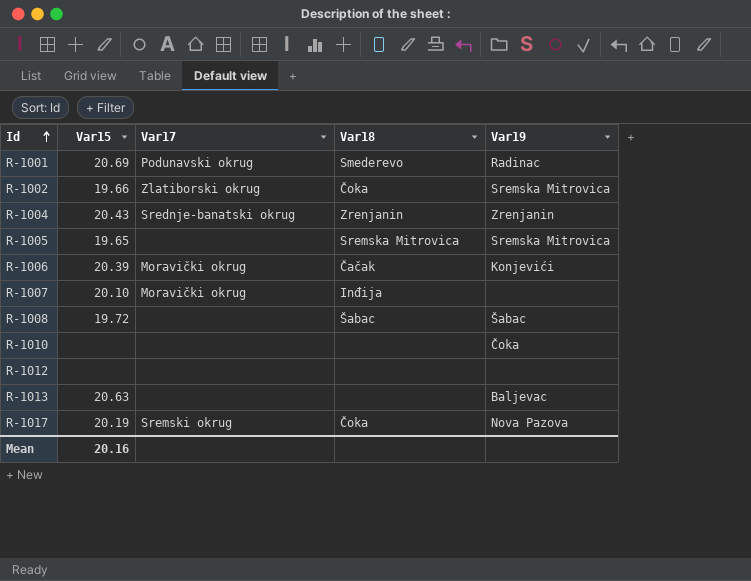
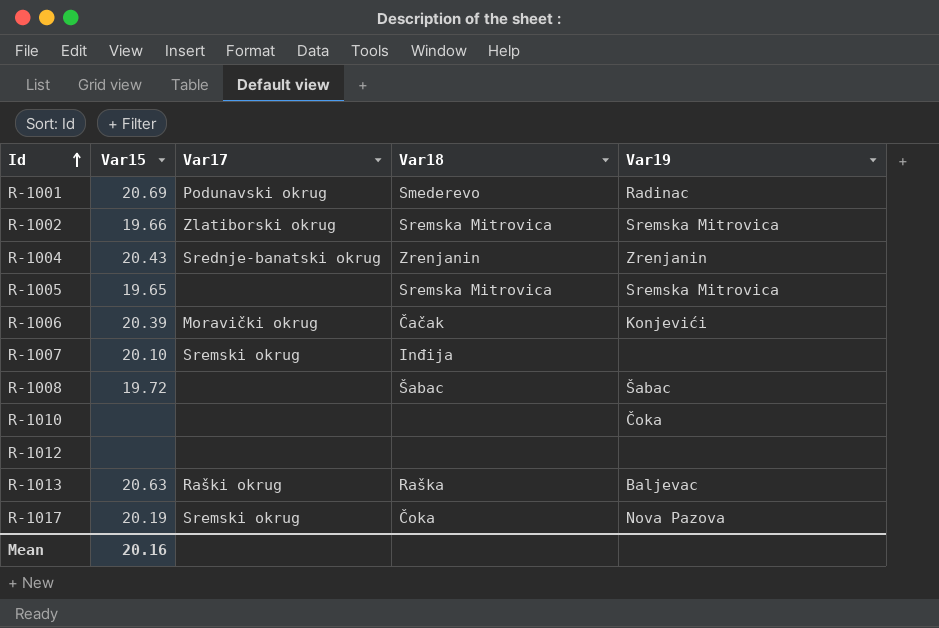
R-1002 | Var18: Čoka -> Sremska Mitrovica
R-1007 | Var17: Moravički okrug -> Sremski okrug
R-1013 | Var17: none -> Raški okrug
R-1013 | Var18: none -> Raška

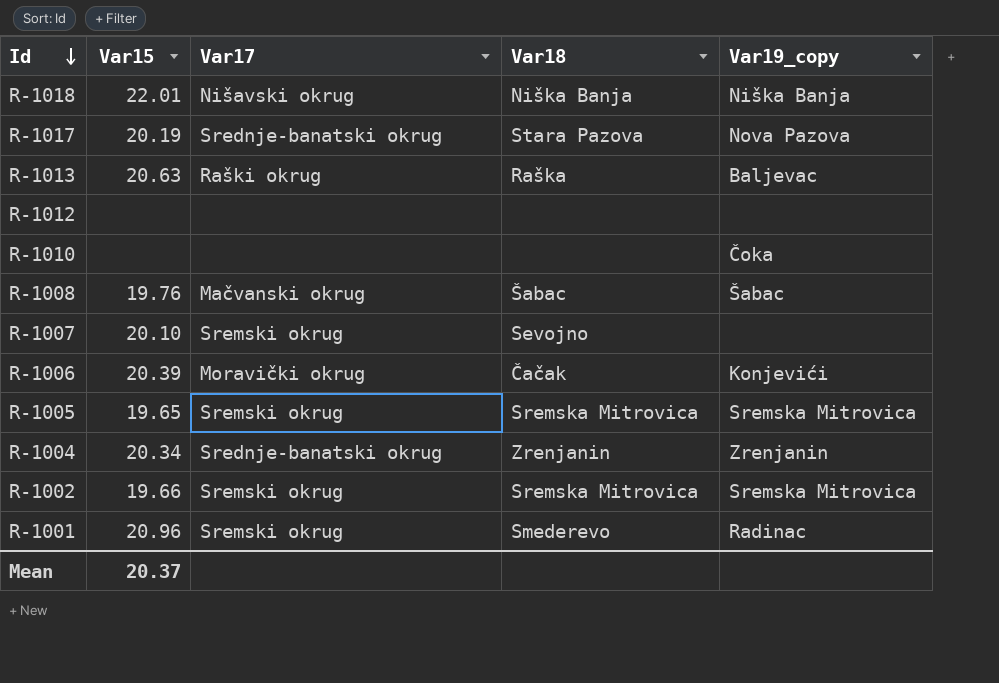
row order: Id ascending -> Id descending
column name: Var19 -> Var19_copy
row R-1018: none -> 22.01 | Nišavski okrug | Niška Banja | Niška Banja
R-1017 | Var17: Sremski okrug -> Srednje-banatski okrug
R-1017 | Var18: Čoka -> Stara Pazova
R-1008 | Var15: 19.72 -> 19.76
R-1008 | Var17: none -> Mačvanski okrug
R-1007 | Var18: Inđija -> Sevojno
R-1005 | Var17: none -> Sremski okrug
R-1004 | Var15: 20.43 -> 20.34
R-1002 | Var17: Zlatiborski okrug -> Sremski okrug
R-1001 | Var15: 20.69 -> 20.96
R-1001 | Var17: Podunavski okrug -> Sremski okrug
Mean | Var15: 20.16 -> 20.37

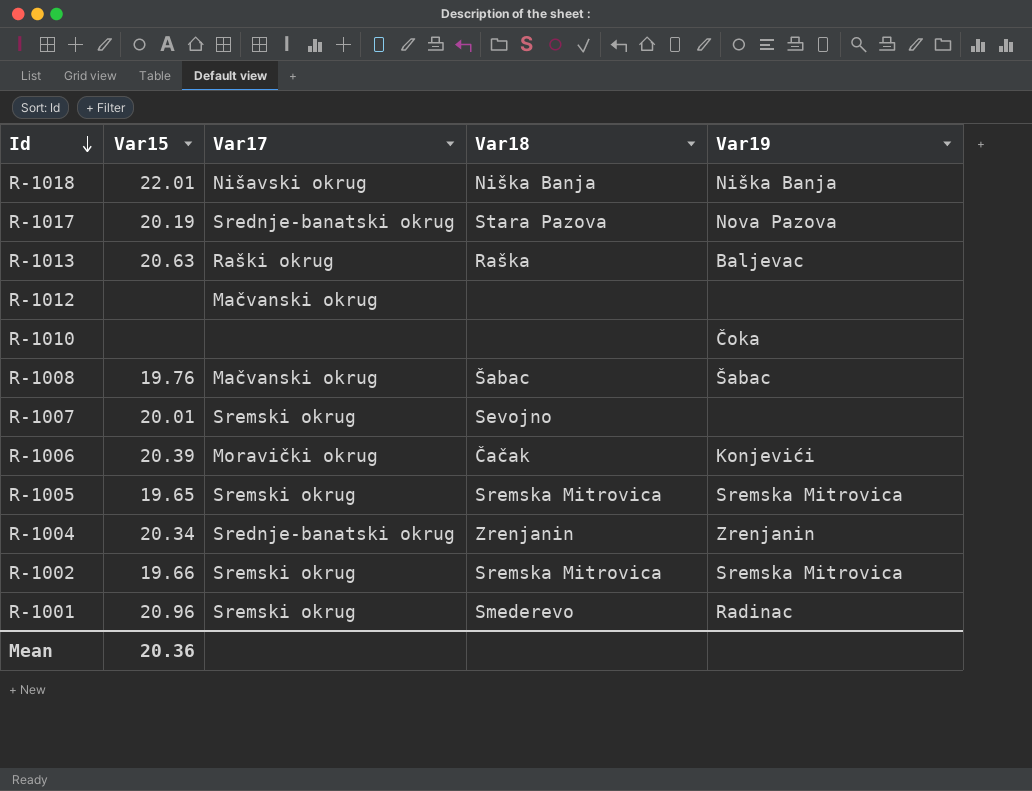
column name: Var19_copy -> Var19
R-1012 | Var17: none -> Mačvanski okrug
R-1007 | Var15: 20.10 -> 20.01
Mean | Var15: 20.37 -> 20.36

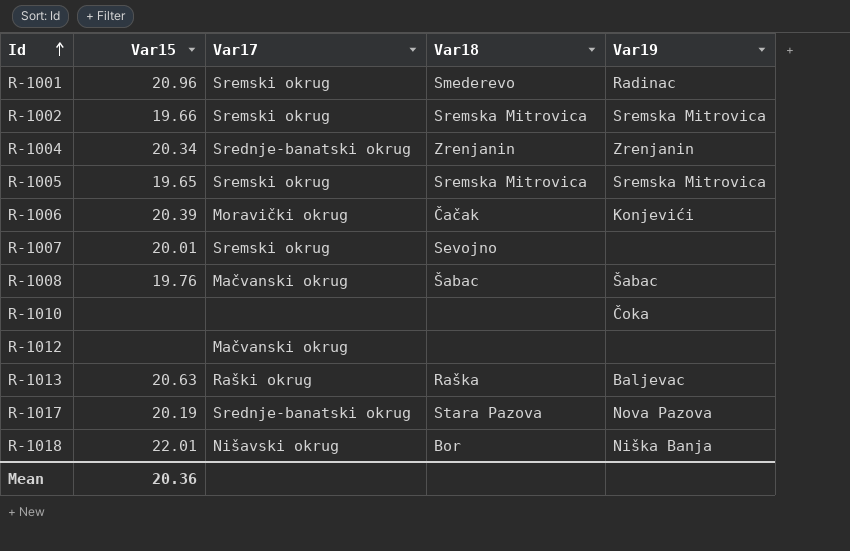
row order: Id descending -> Id ascending
R-1018 | Var18: Niška Banja -> Bor

